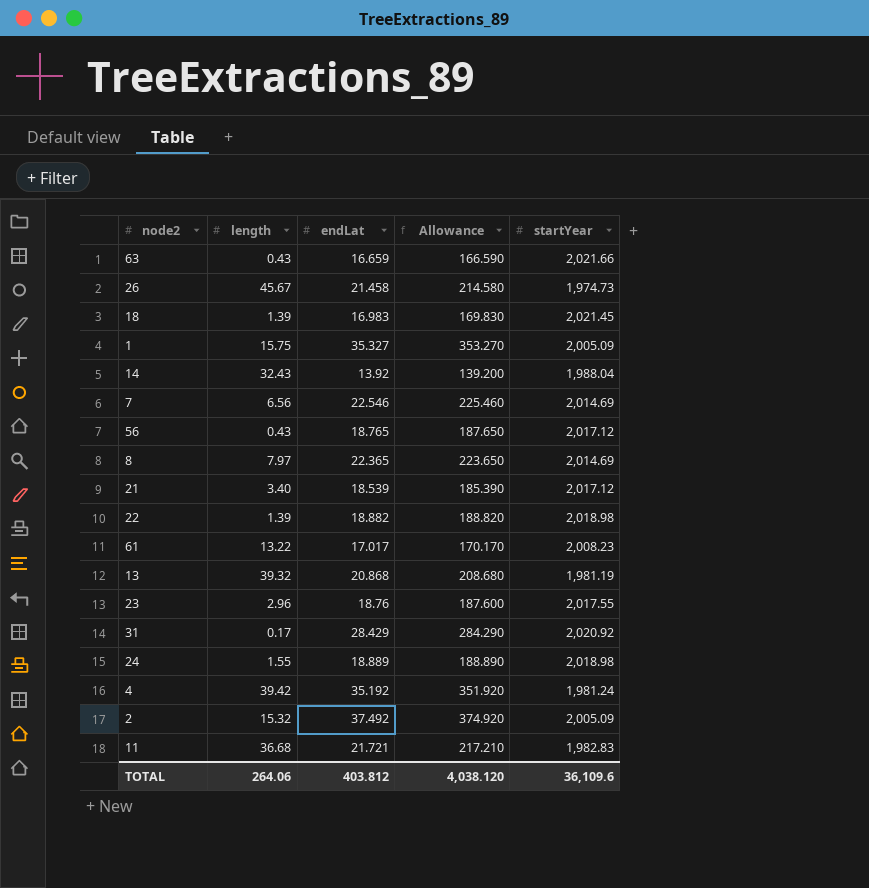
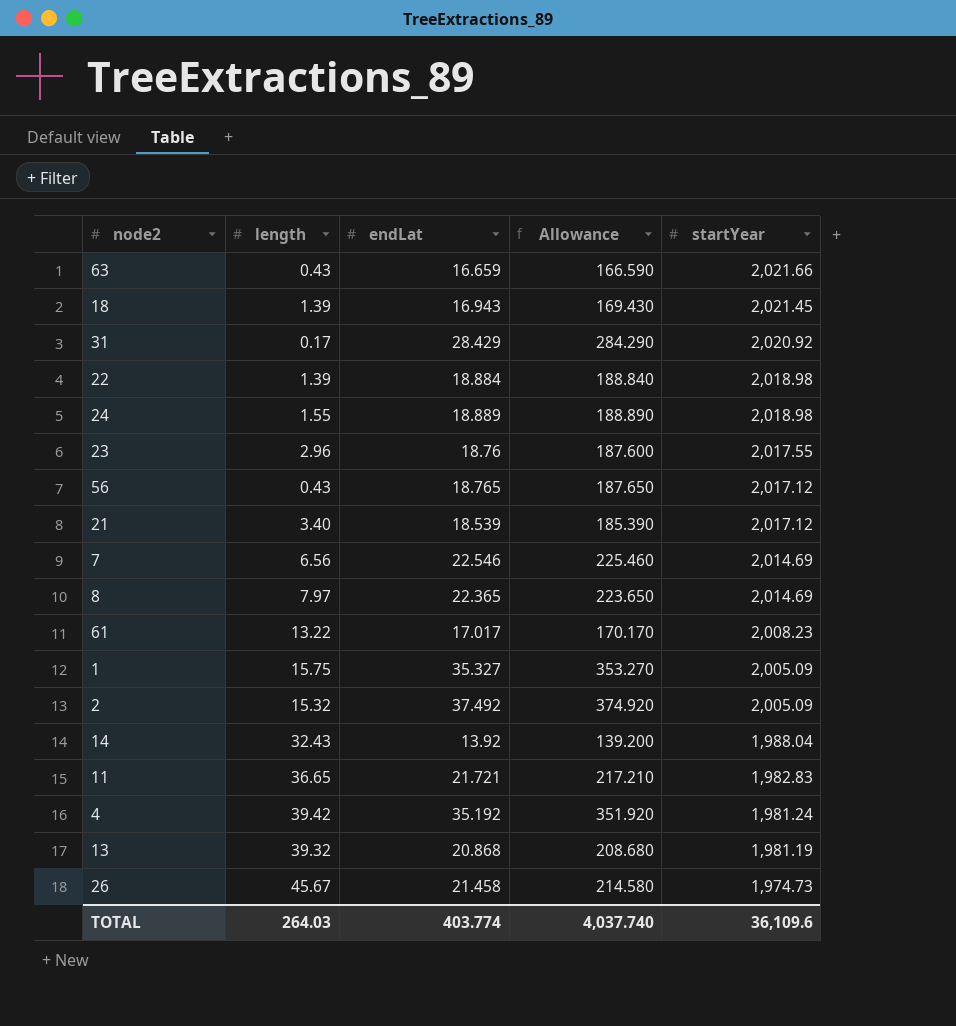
row order: none -> startYear descending
18 | endLat: 16.983 -> 16.943
18 | Allowance: 169.830 -> 169.430
22 | endLat: 18.882 -> 18.884
22 | Allowance: 188.820 -> 188.840
11 | length: 36.68 -> 36.65
TOTAL | length: 264.06 -> 264.03
TOTAL | endLat: 403.812 -> 403.774
TOTAL | Allowance: 4,038.120 -> 4,037.740

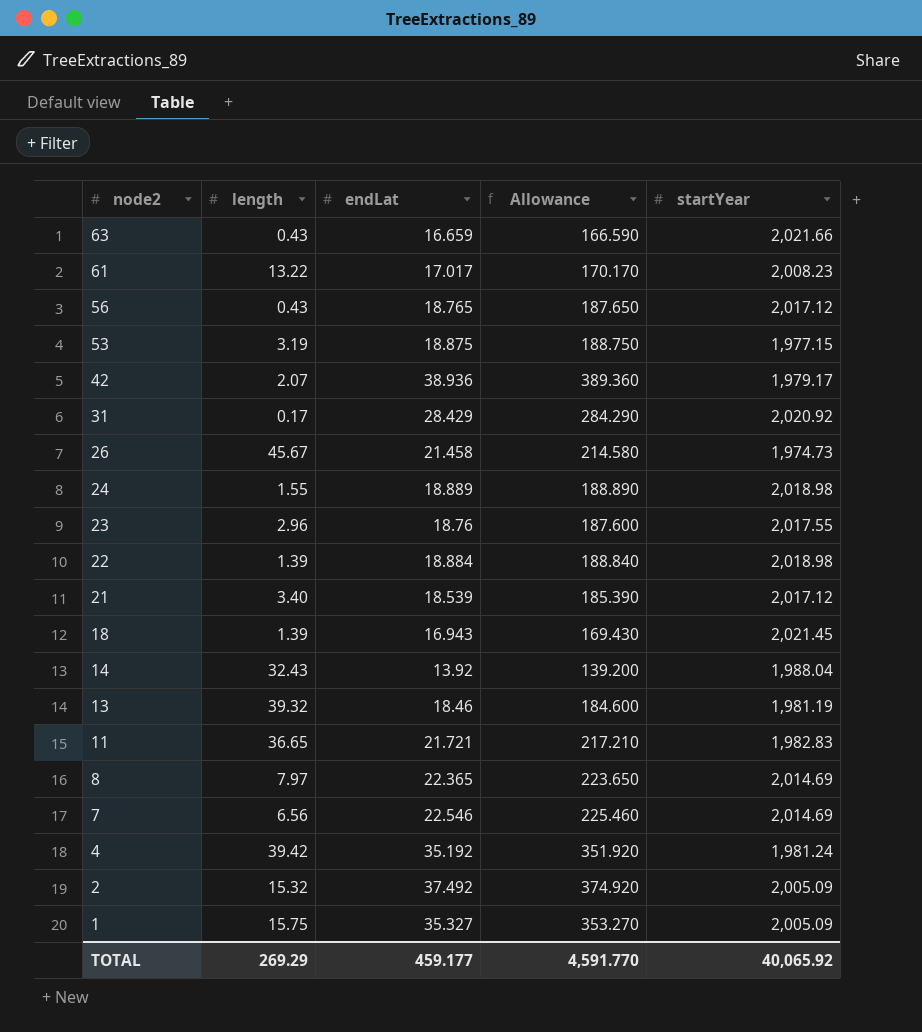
row order: startYear descending -> node2 descending
row 53: none -> 3.19 | 18.875 | 188.750 | 1,977.15
row 42: none -> 2.07 | 38.936 | 389.360 | 1,979.17
13 | endLat: 20.868 -> 18.46
13 | Allowance: 208.680 -> 184.600
TOTAL | length: 264.03 -> 269.29
TOTAL | endLat: 403.774 -> 459.177
TOTAL | Allowance: 4,037.740 -> 4,591.770
TOTAL | startYear: 36,109.6 -> 40,065.92

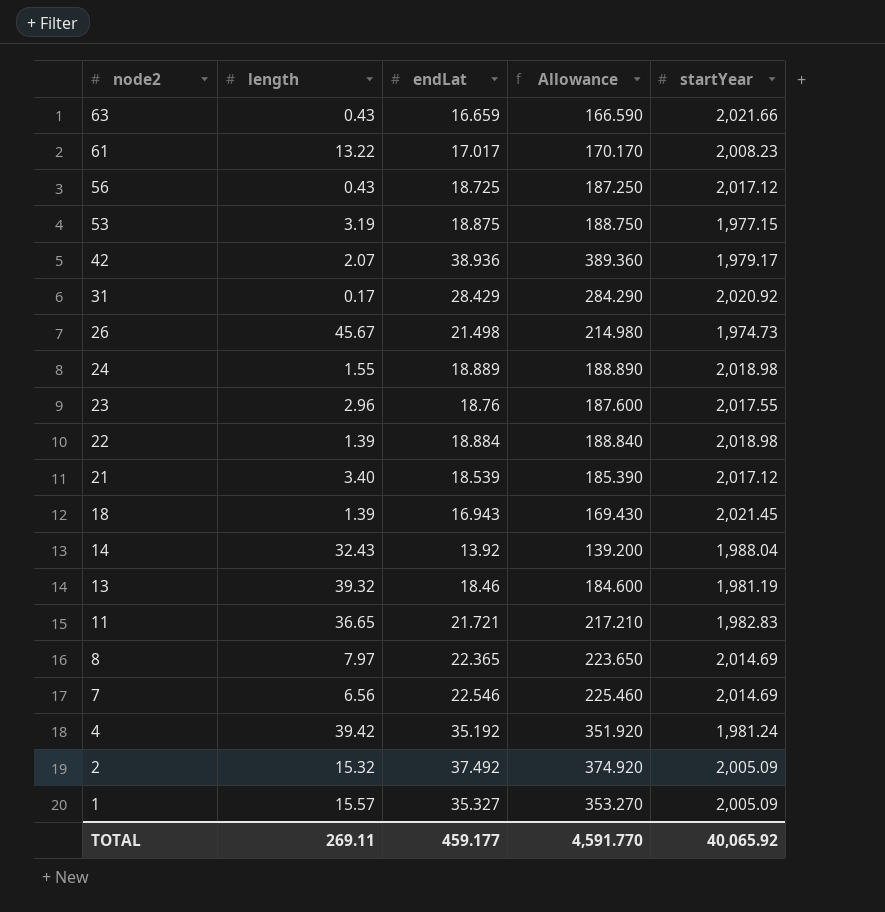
56 | endLat: 18.765 -> 18.725
56 | Allowance: 187.650 -> 187.250
26 | endLat: 21.458 -> 21.498
26 | Allowance: 214.580 -> 214.980
1 | length: 15.75 -> 15.57
TOTAL | length: 269.29 -> 269.11

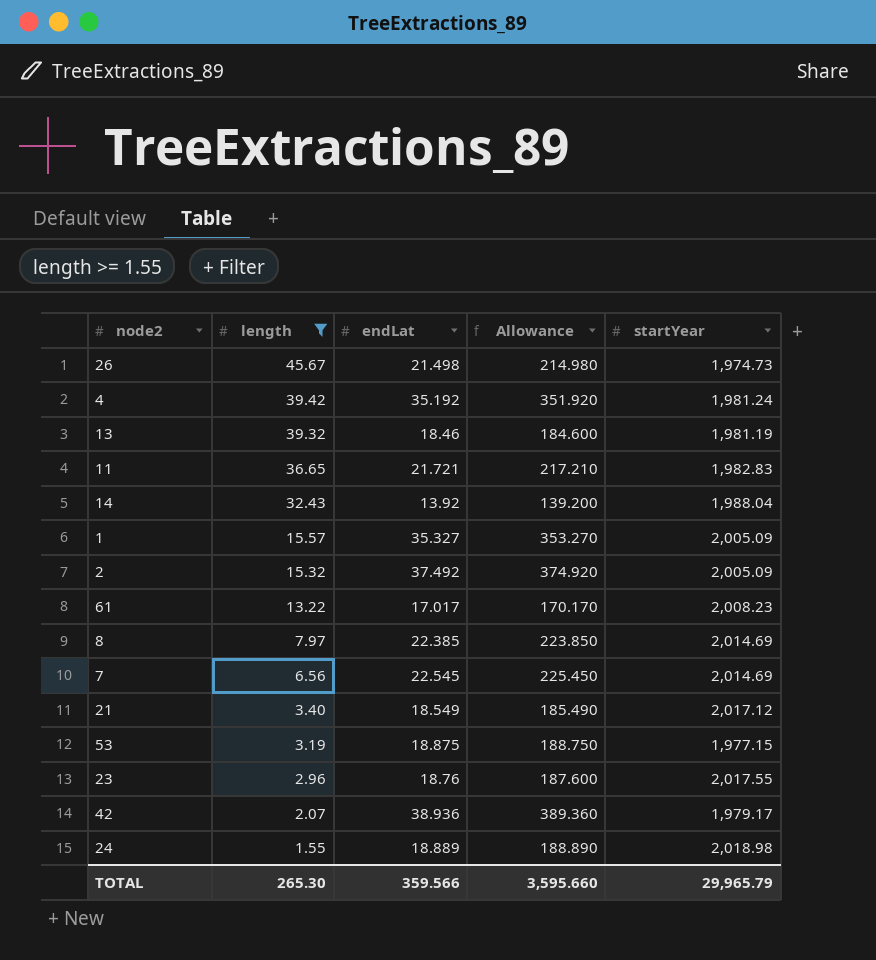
filter: none -> length >= 1.55
row order: node2 descending -> length descending
8 | endLat: 22.365 -> 22.385
8 | Allowance: 223.650 -> 223.850
7 | endLat: 22.546 -> 22.545
7 | Allowance: 225.460 -> 225.450
21 | endLat: 18.539 -> 18.549
21 | Allowance: 185.390 -> 185.490
TOTAL | length: 269.11 -> 265.30
TOTAL | endLat: 459.177 -> 359.566
TOTAL | Allowance: 4,591.770 -> 3,595.660
TOTAL | startYear: 40,065.92 -> 29,965.79

